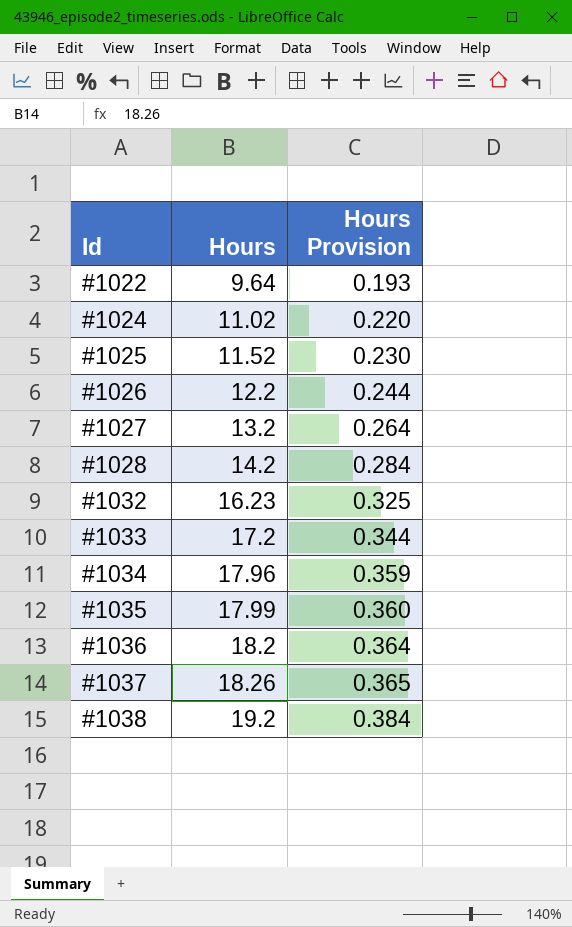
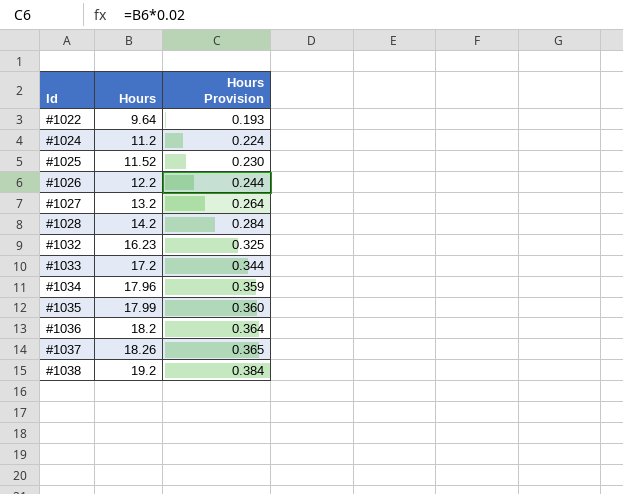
#1024 | Hours: 11.02 -> 11.2
#1024 | Hours Provision: 0.220 -> 0.224

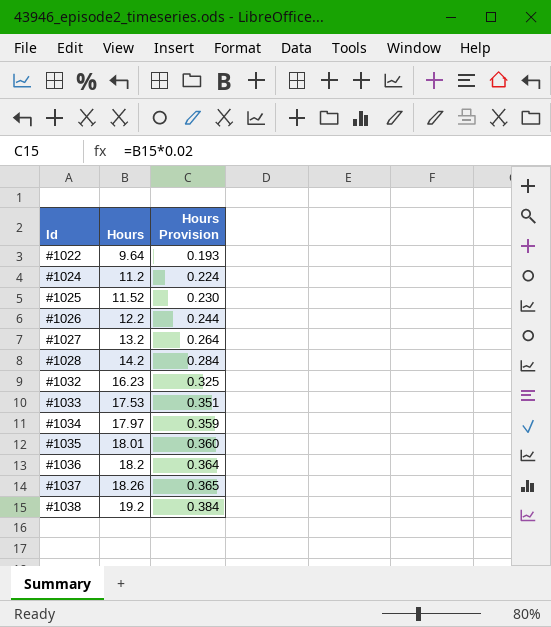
#1033 | Hours: 17.2 -> 17.53
#1033 | Hours Provision: 0.344 -> 0.351
#1034 | Hours: 17.96 -> 17.97
#1035 | Hours: 17.99 -> 18.01

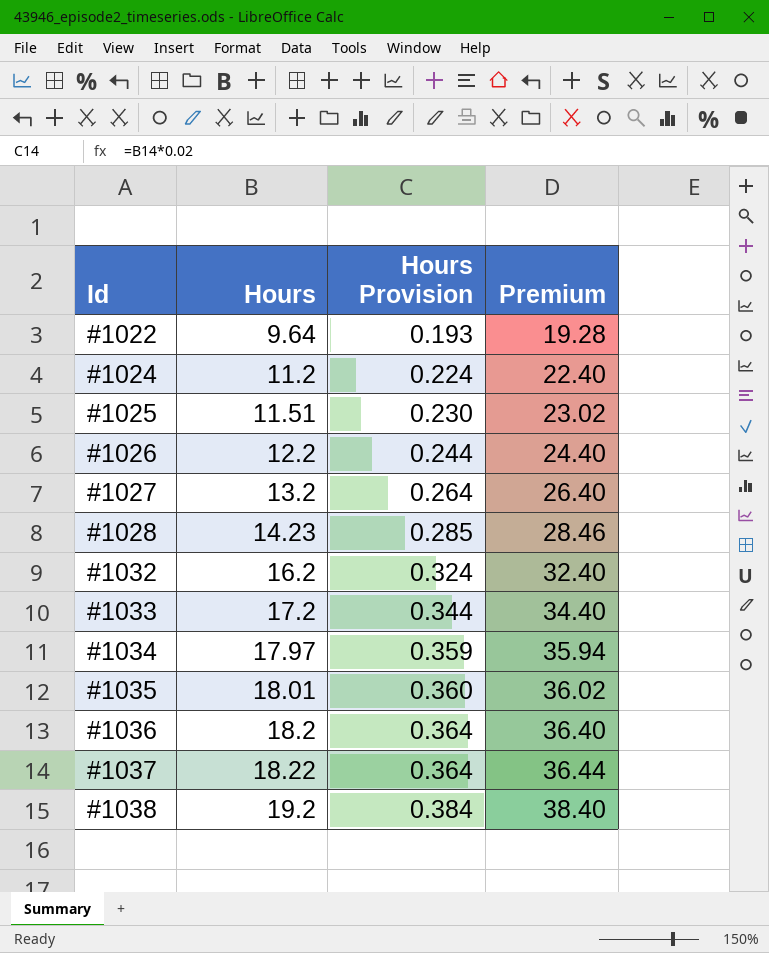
column Premium | formula: none -> [Hours] * 2
#1025 | Hours: 11.52 -> 11.51
#1028 | Hours: 14.2 -> 14.23
#1028 | Hours Provision: 0.284 -> 0.285
#1032 | Hours: 16.23 -> 16.2
#1032 | Hours Provision: 0.325 -> 0.324
#1033 | Hours: 17.53 -> 17.2
#1033 | Hours Provision: 0.351 -> 0.344
#1037 | Hours: 18.26 -> 18.22
#1037 | Hours Provision: 0.365 -> 0.364

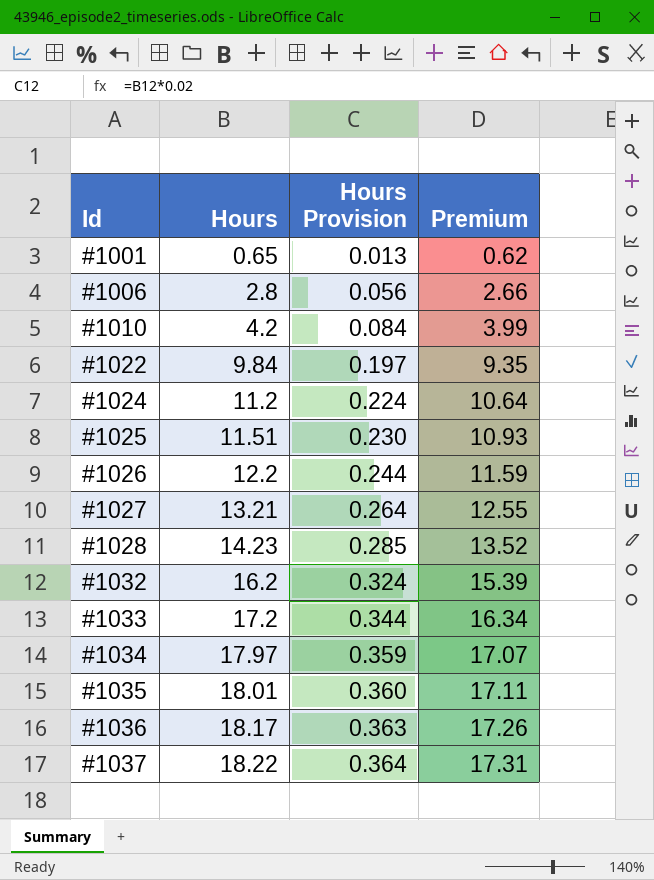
column Premium | formula: [Hours] * 2 -> [Hours] * 0.95
row #1038: 19.2 | 0.384 | 38.40 -> none
row #1001: none -> 0.65 | 0.013 | 0.62
row #1006: none -> 2.8 | 0.056 | 2.66
row #1010: none -> 4.2 | 0.084 | 3.99
#1022 | Hours: 9.64 -> 9.84
#1022 | Hours Provision: 0.193 -> 0.197
#1027 | Hours: 13.2 -> 13.21
#1036 | Hours: 18.2 -> 18.17
#1036 | Hours Provision: 0.364 -> 0.363

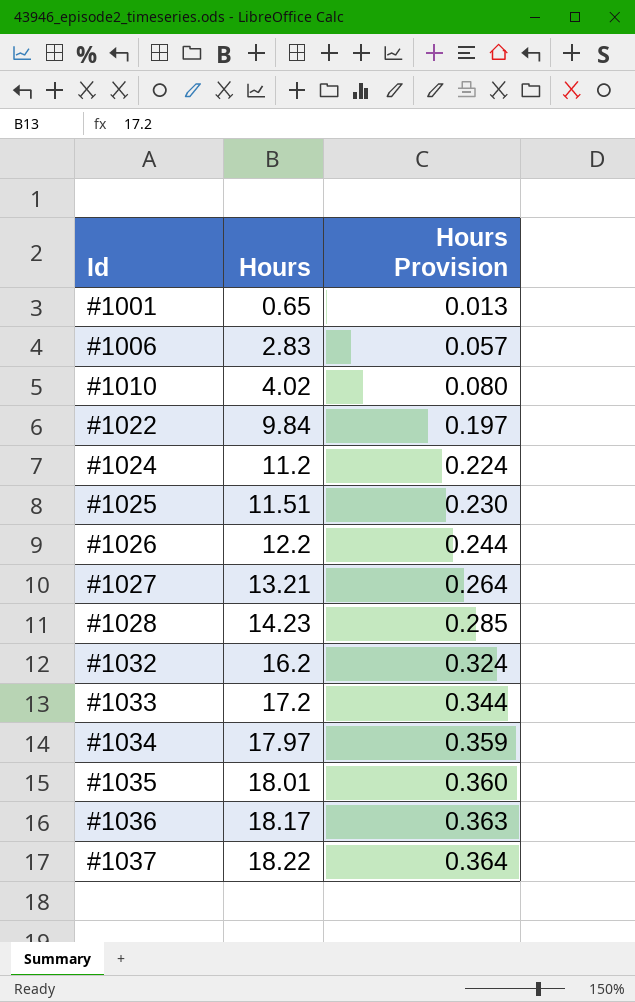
column Premium | formula: [Hours] * 0.95 -> none
#1006 | Hours: 2.8 -> 2.83
#1006 | Hours Provision: 0.056 -> 0.057
#1010 | Hours: 4.2 -> 4.02
#1010 | Hours Provision: 0.084 -> 0.080

